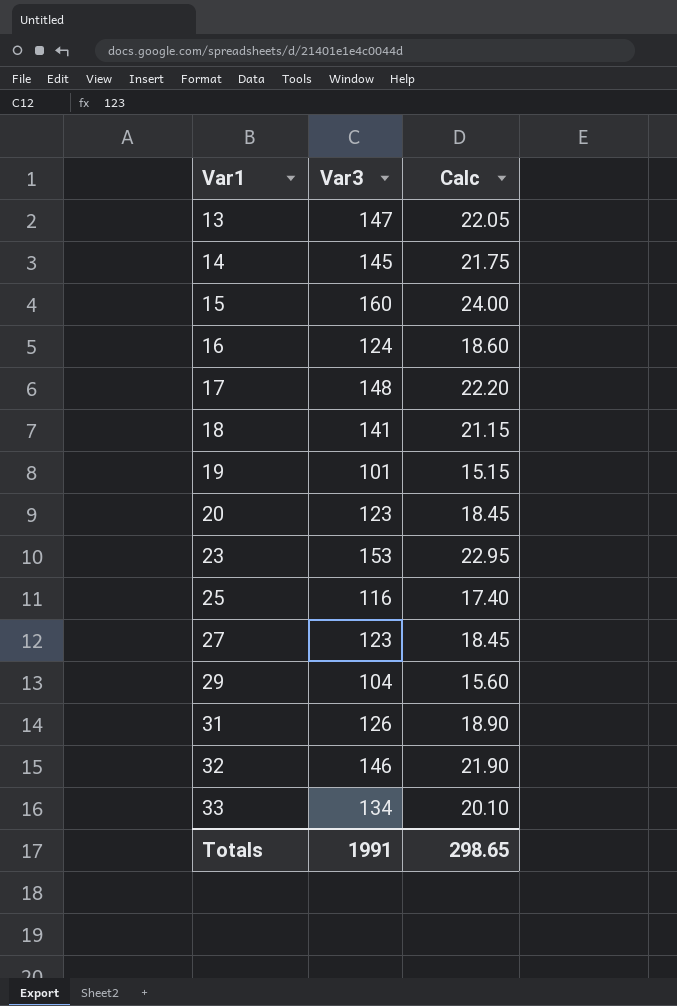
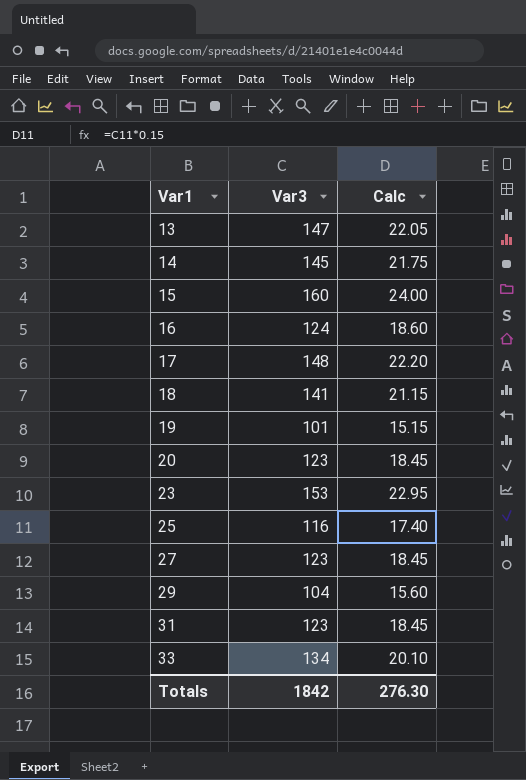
row 32: 146 | 21.90 -> none
31 | Var3: 126 -> 123
31 | Calc: 18.90 -> 18.45
Totals | Var3: 1991 -> 1842
Totals | Calc: 298.65 -> 276.30

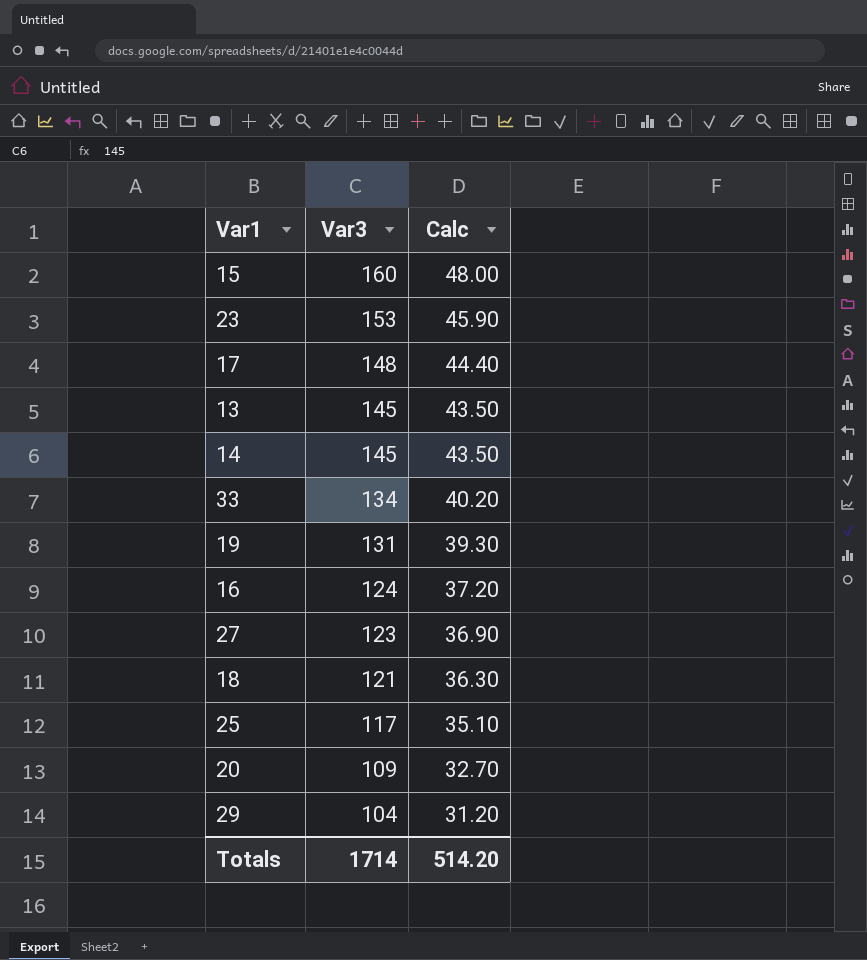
row order: Var1 ascending -> Var3 descending
column Calc | formula: [Var3] * 0.15 -> [Var3] * 0.3
row 31: 123 | 18.45 -> none
13 | Var3: 147 -> 145
19 | Var3: 101 -> 131
18 | Var3: 141 -> 121
25 | Var3: 116 -> 117
20 | Var3: 123 -> 109
Totals | Var3: 1842 -> 1714
Totals | Calc: 276.30 -> 514.20

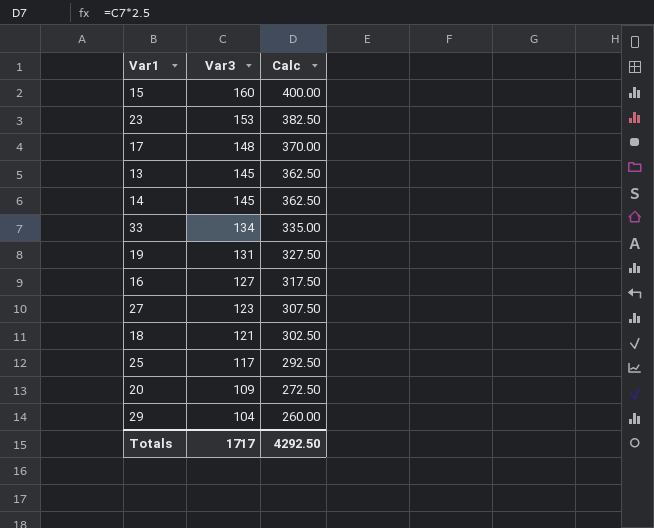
column Calc | formula: [Var3] * 0.3 -> [Var3] * 2.5
16 | Var3: 124 -> 127
Totals | Var3: 1714 -> 1717
Totals | Calc: 514.20 -> 4292.50

